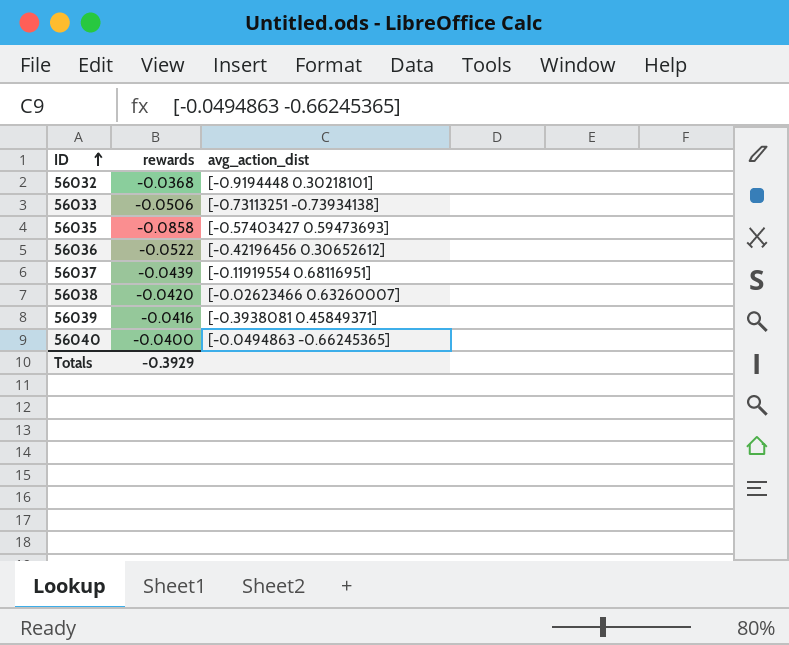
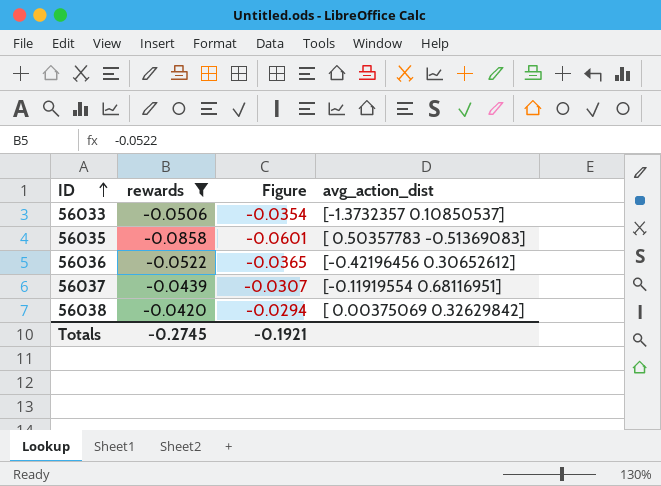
filter: none -> rewards <= -0.0420
column Figure | formula: none -> [rewards] * 0.7
56033 | avg_action_dist: [-0.73113251 -0.73934138] -> [-1.3732357 0.10850537]
56035 | avg_action_dist: [-0.57403427 0.59473693] -> [ 0.50357783 -0.51369083]
56038 | avg_action_dist: [-0.02623466 0.63260007] -> [ 0.00375069 0.32629842]
Totals | rewards: -0.3929 -> -0.2745

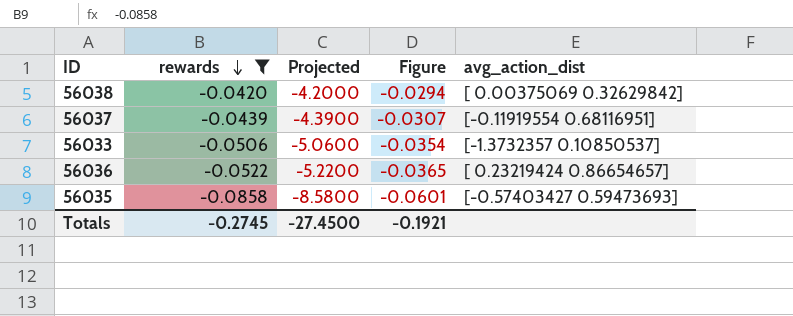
row order: ID ascending -> rewards descending
column Projected | formula: none -> [rewards] * 100
56036 | avg_action_dist: [-0.42196456 0.30652612] -> [ 0.23219424 0.86654657]
56035 | avg_action_dist: [ 0.50357783 -0.51369083] -> [-0.57403427 0.59473693]

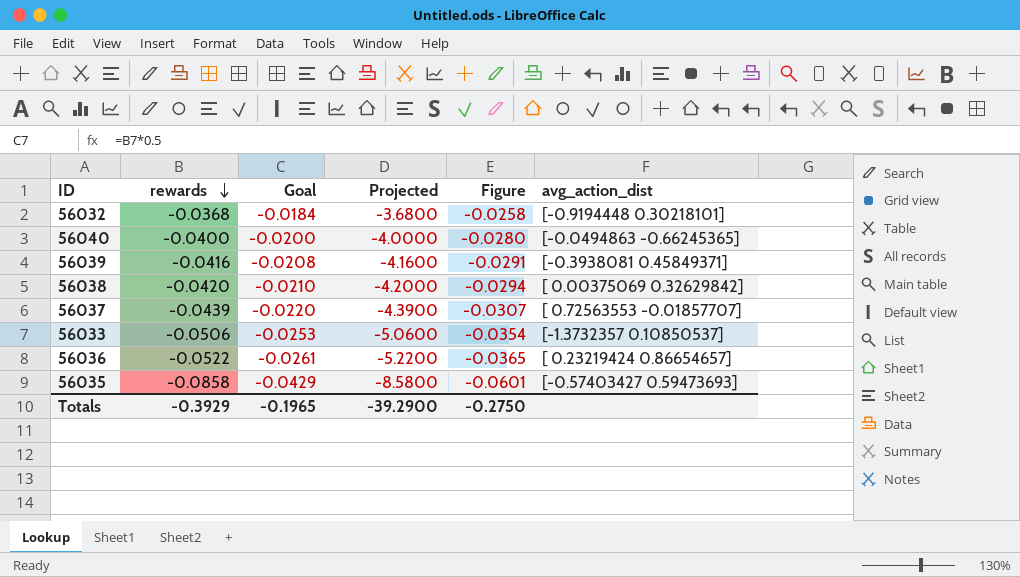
filter: rewards <= -0.0420 -> none
column Goal | formula: none -> [rewards] * 0.5
56037 | avg_action_dist: [-0.11919554 0.68116951] -> [ 0.72563553 -0.01857707]
Totals | rewards: -0.2745 -> -0.3929
Totals | Projected: -27.4500 -> -39.2900
Totals | Figure: -0.1921 -> -0.2750

